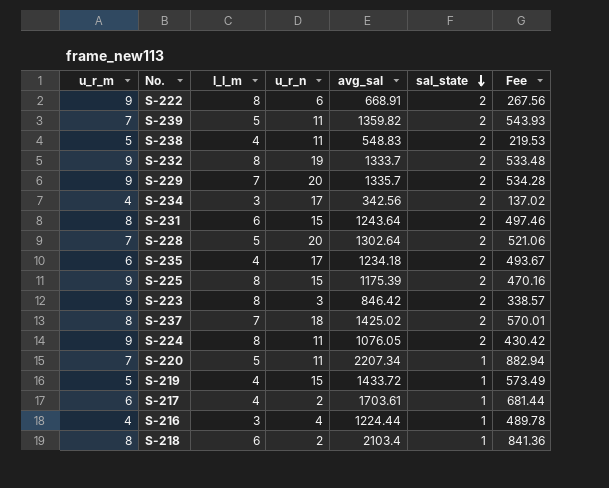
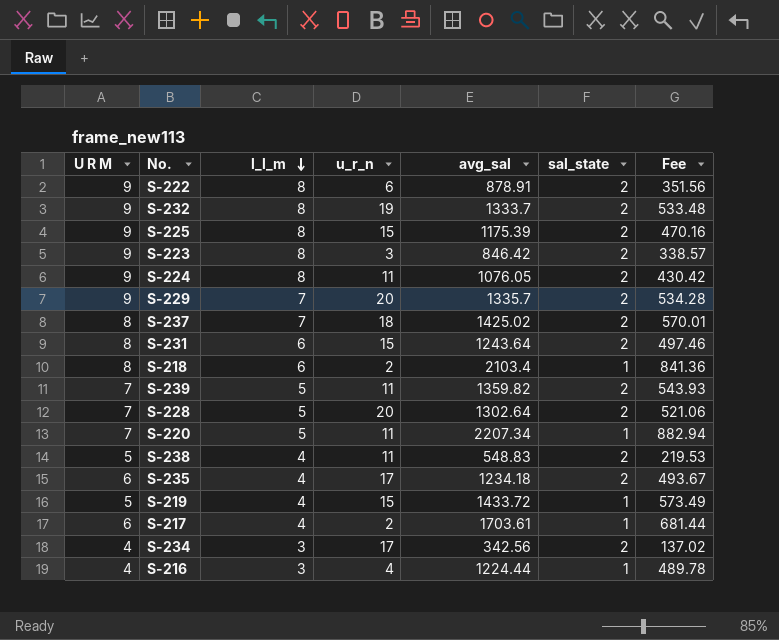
row order: sal_state descending -> l_l_m descending
column name: u_r_m -> U R M
S-222 | avg_sal: 668.91 -> 878.91
S-222 | Fee: 267.56 -> 351.56

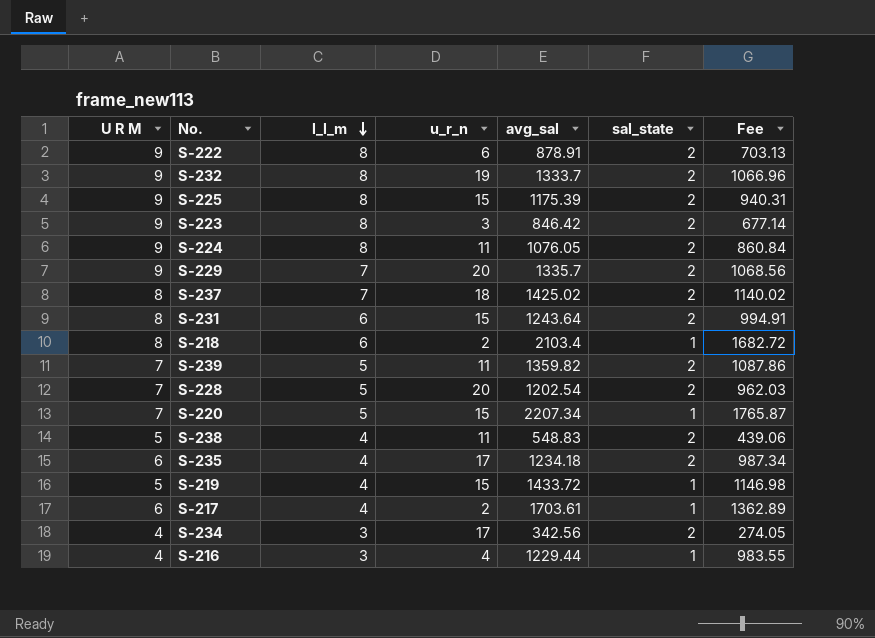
column Fee | formula: [avg_sal] * 0.4 -> [avg_sal] * 0.8
S-228 | avg_sal: 1302.64 -> 1202.54
S-220 | u_r_n: 11 -> 15
S-216 | avg_sal: 1224.44 -> 1229.44

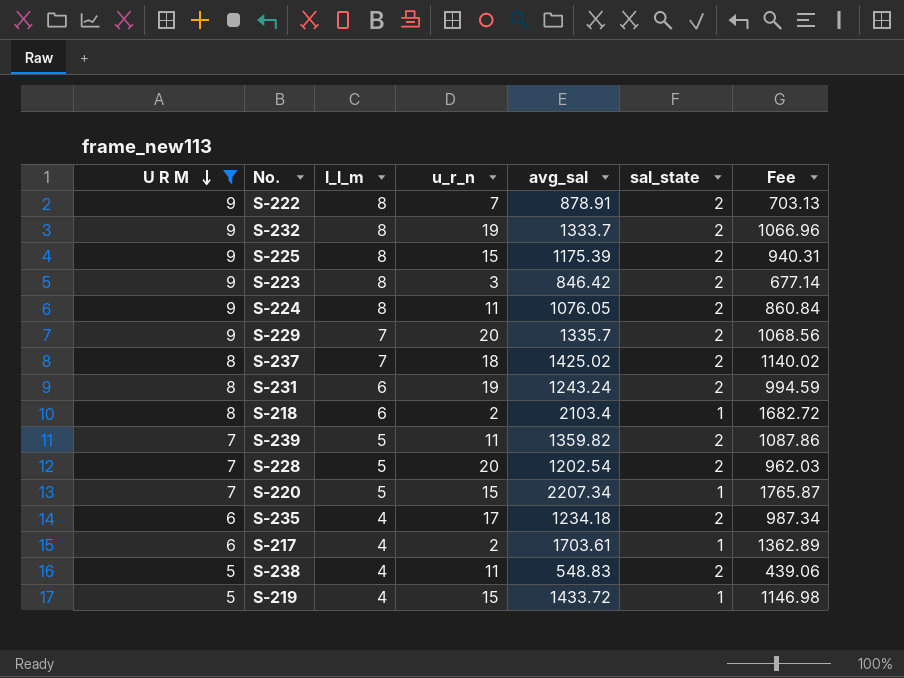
filter: none -> U R M != 4
row order: l_l_m descending -> U R M descending
S-222 | u_r_n: 6 -> 7
S-231 | u_r_n: 15 -> 19
S-231 | avg_sal: 1243.64 -> 1243.24
S-231 | Fee: 994.91 -> 994.59

